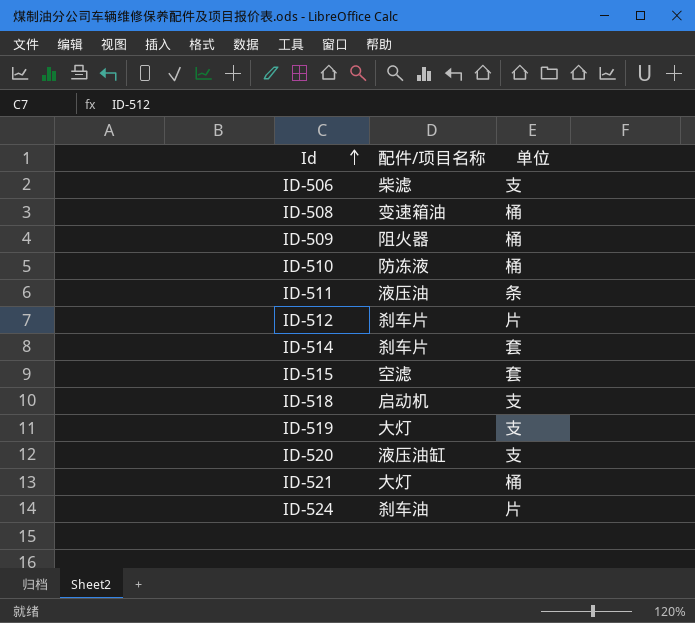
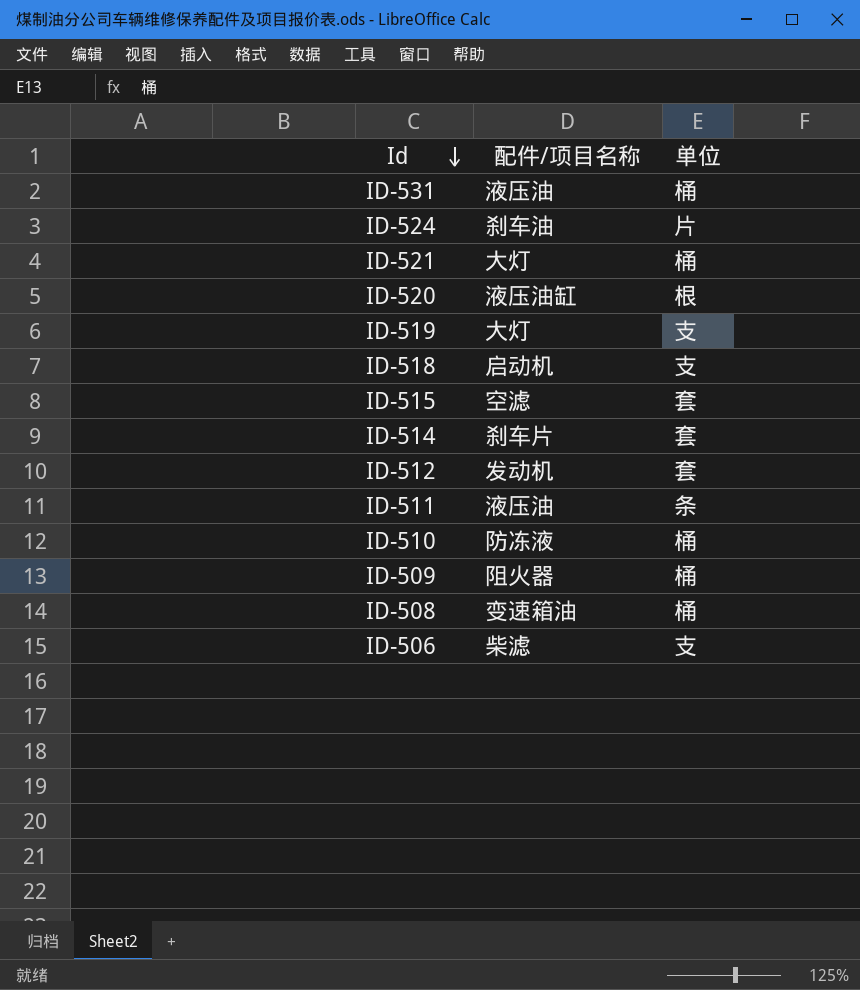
row order: Id ascending -> Id descending
row ID-531: none -> 液压油 | 桶
ID-520 | 单位: 支 -> 根
ID-512 | 配件/项目名称: 刹车片 -> 发动机
ID-512 | 单位: 片 -> 套

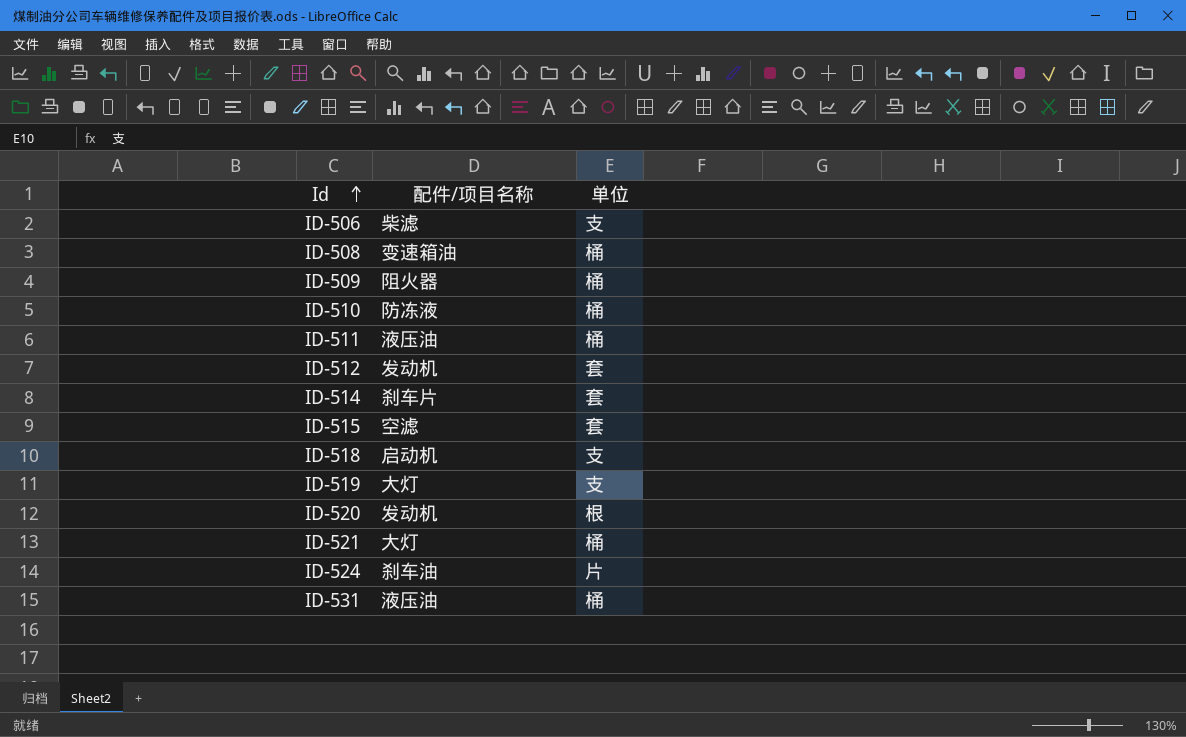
row order: Id descending -> Id ascending
ID-511 | 单位: 条 -> 桶
ID-520 | 配件/项目名称: 液压油缸 -> 发动机

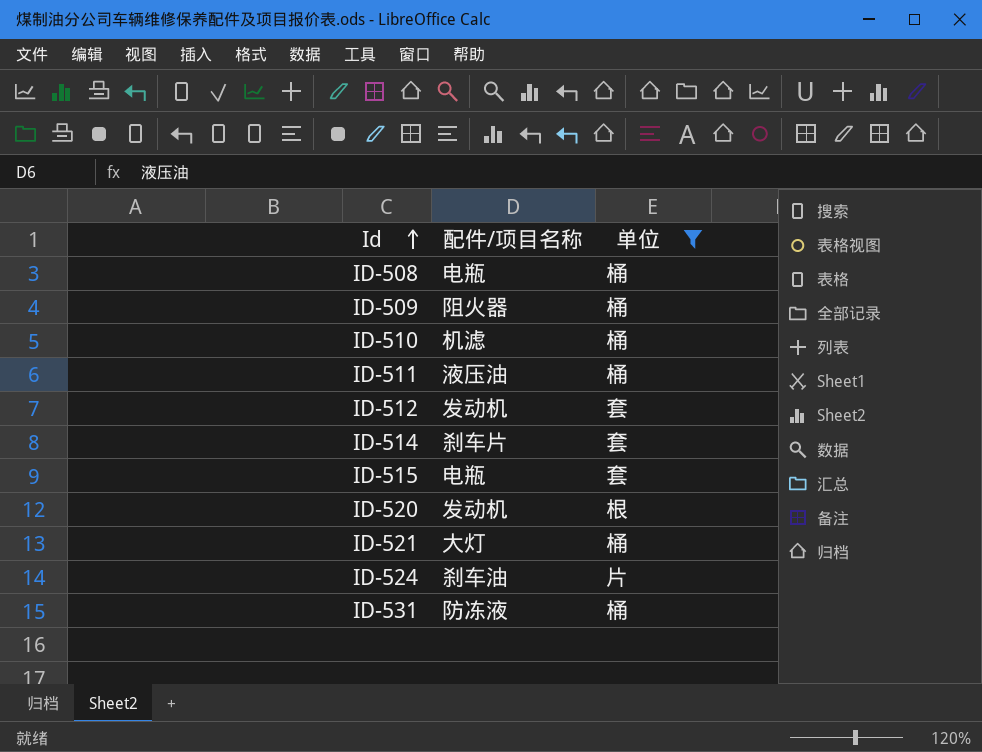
filter: none -> 单位 != 支
ID-508 | 配件/项目名称: 变速箱油 -> 电瓶
ID-510 | 配件/项目名称: 防冻液 -> 机滤
ID-515 | 配件/项目名称: 空滤 -> 电瓶
ID-531 | 配件/项目名称: 液压油 -> 防冻液

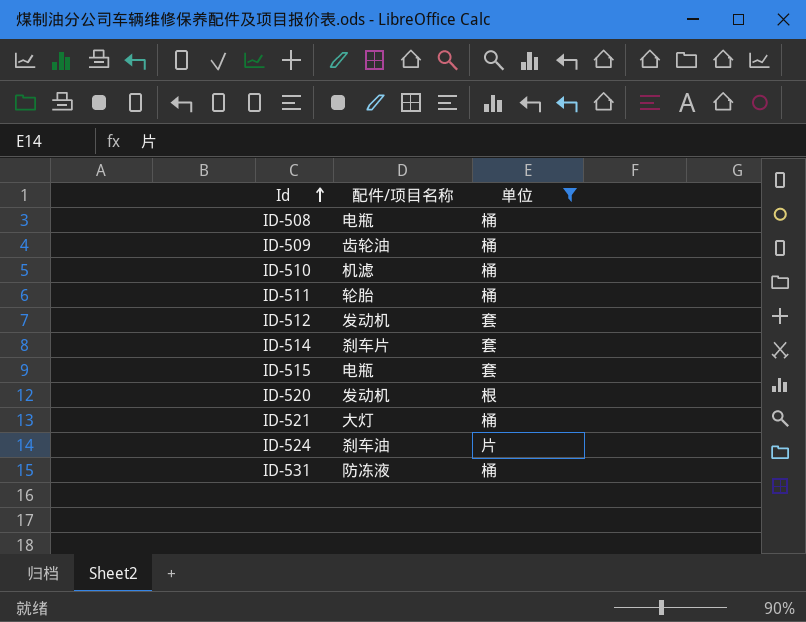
ID-509 | 配件/项目名称: 阻火器 -> 齿轮油
ID-511 | 配件/项目名称: 液压油 -> 轮胎

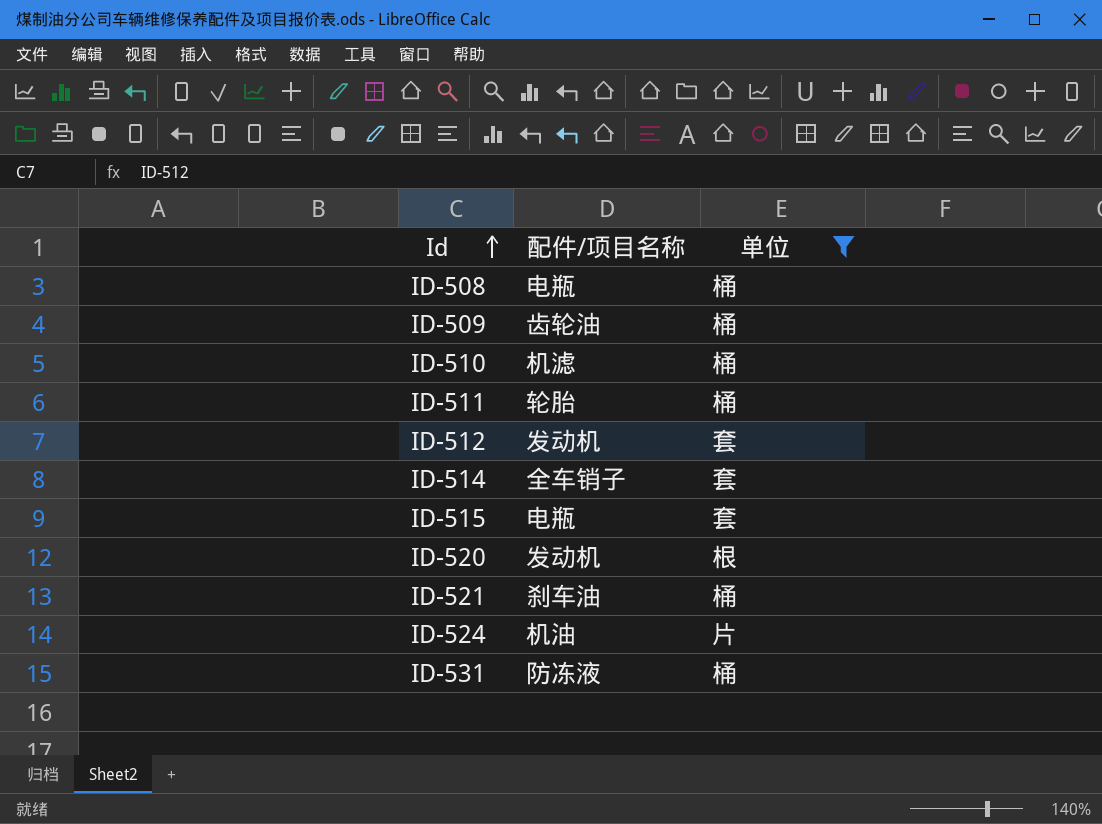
ID-514 | 配件/项目名称: 刹车片 -> 全车销子
ID-521 | 配件/项目名称: 大灯 -> 刹车油
ID-524 | 配件/项目名称: 刹车油 -> 机油

